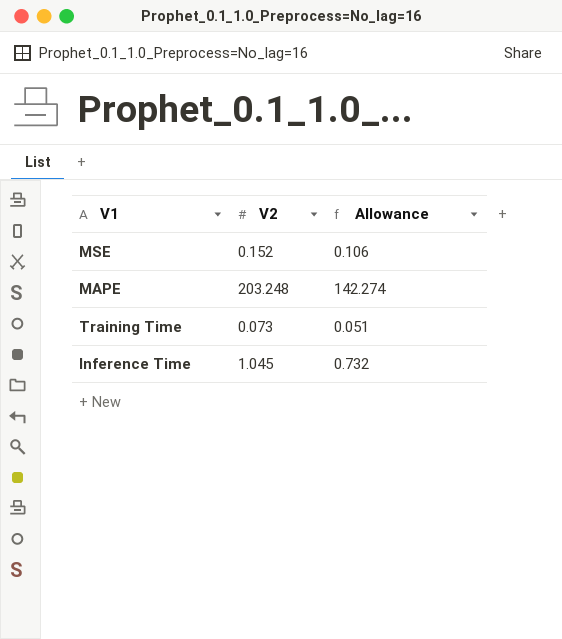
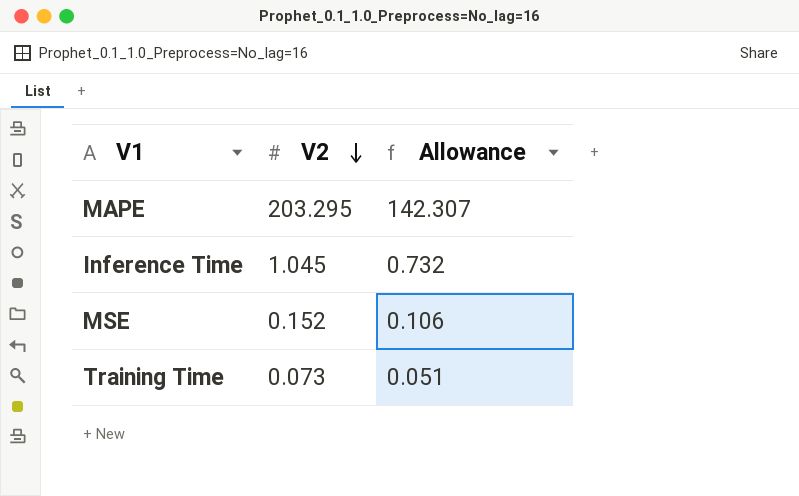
row order: none -> V2 descending
MAPE | V2: 203.248 -> 203.295
MAPE | Allowance: 142.274 -> 142.307

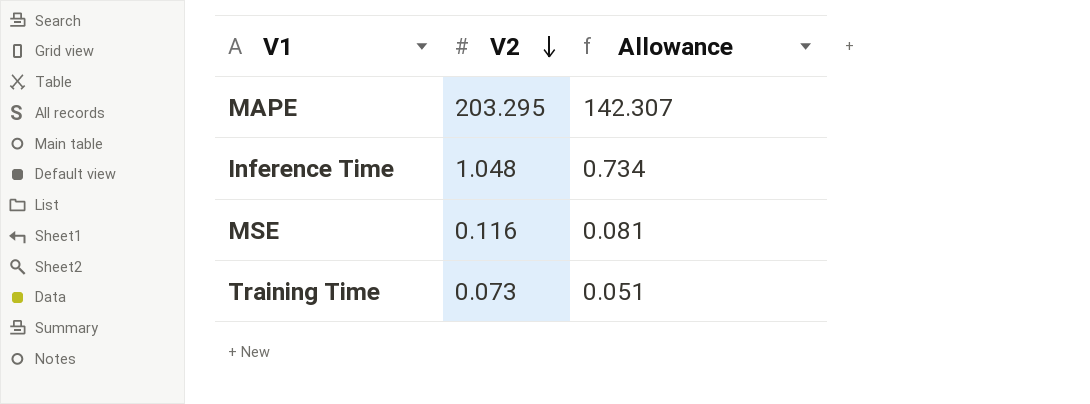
Inference Time | V2: 1.045 -> 1.048
Inference Time | Allowance: 0.732 -> 0.734
MSE | V2: 0.152 -> 0.116
MSE | Allowance: 0.106 -> 0.081

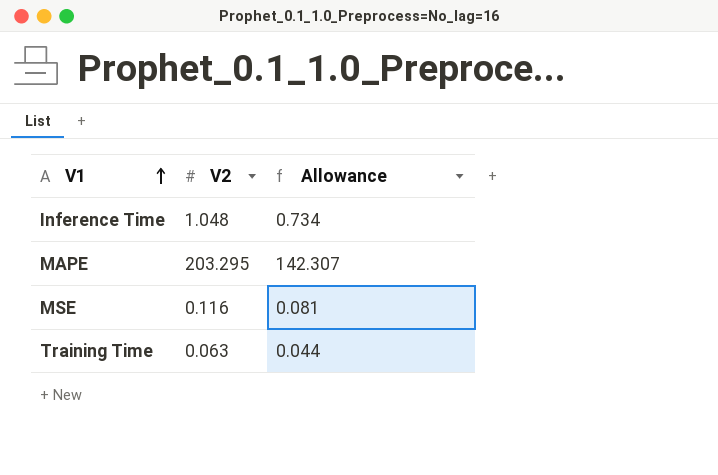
row order: V2 descending -> V1 ascending
Training Time | V2: 0.073 -> 0.063
Training Time | Allowance: 0.051 -> 0.044

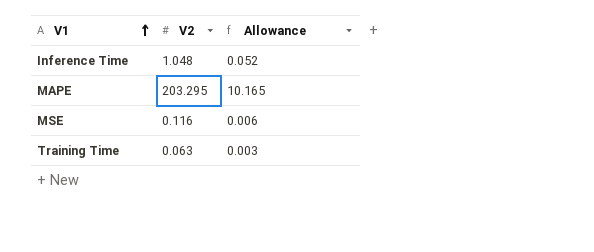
column Allowance | formula: [V2] * 0.7 -> [V2] * 0.05

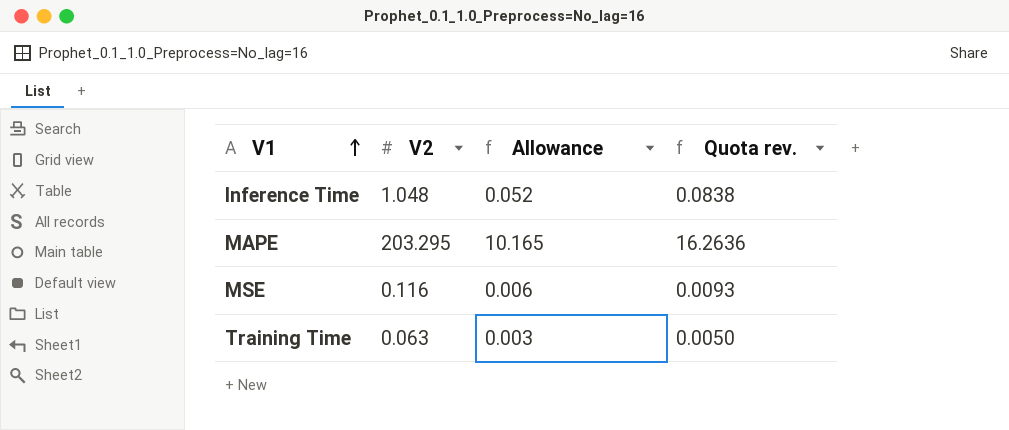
column Quota rev. | formula: none -> [V2] * 0.08

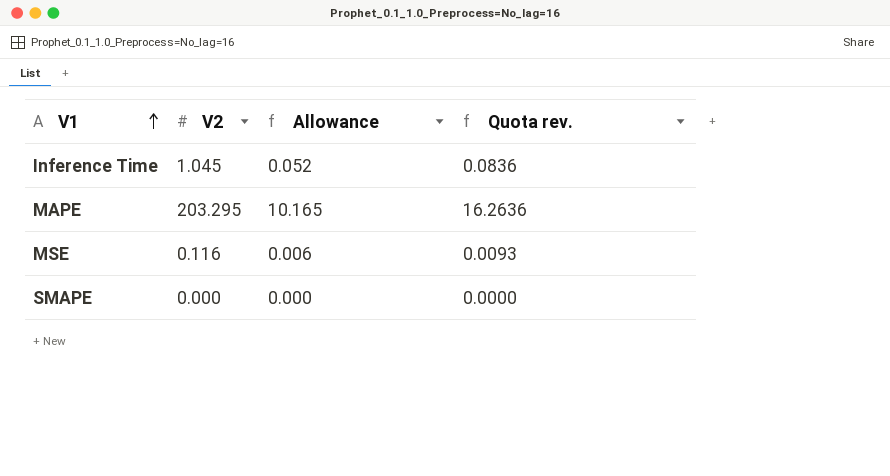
row Training Time: 0.063 | 0.003 | 0.0050 -> none
Inference Time | V2: 1.048 -> 1.045
Inference Time | Quota rev.: 0.0838 -> 0.0836
row SMAPE: none -> 0.000 | 0.000 | 0.0000

